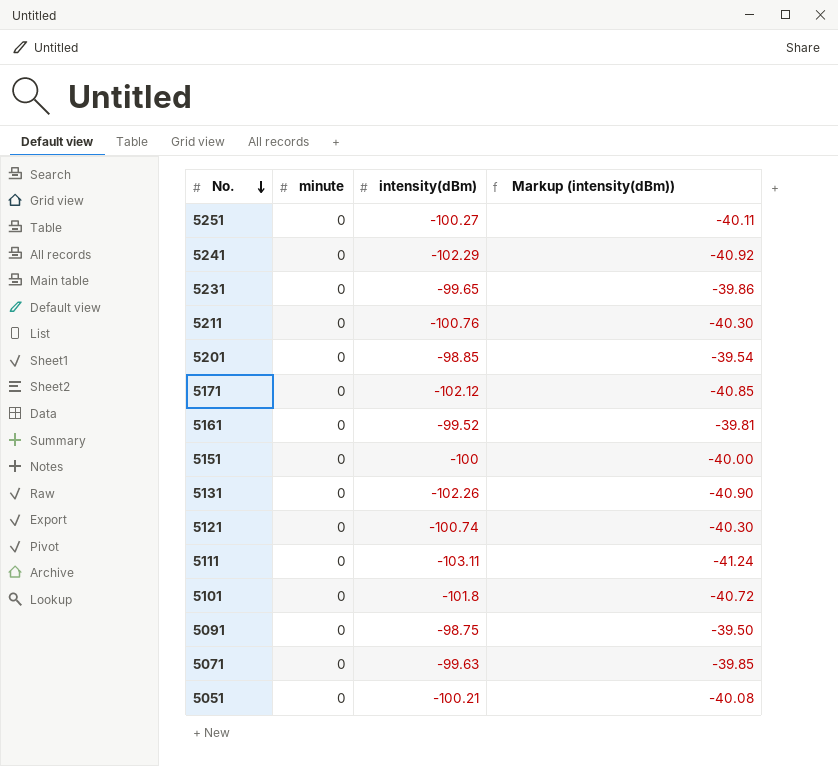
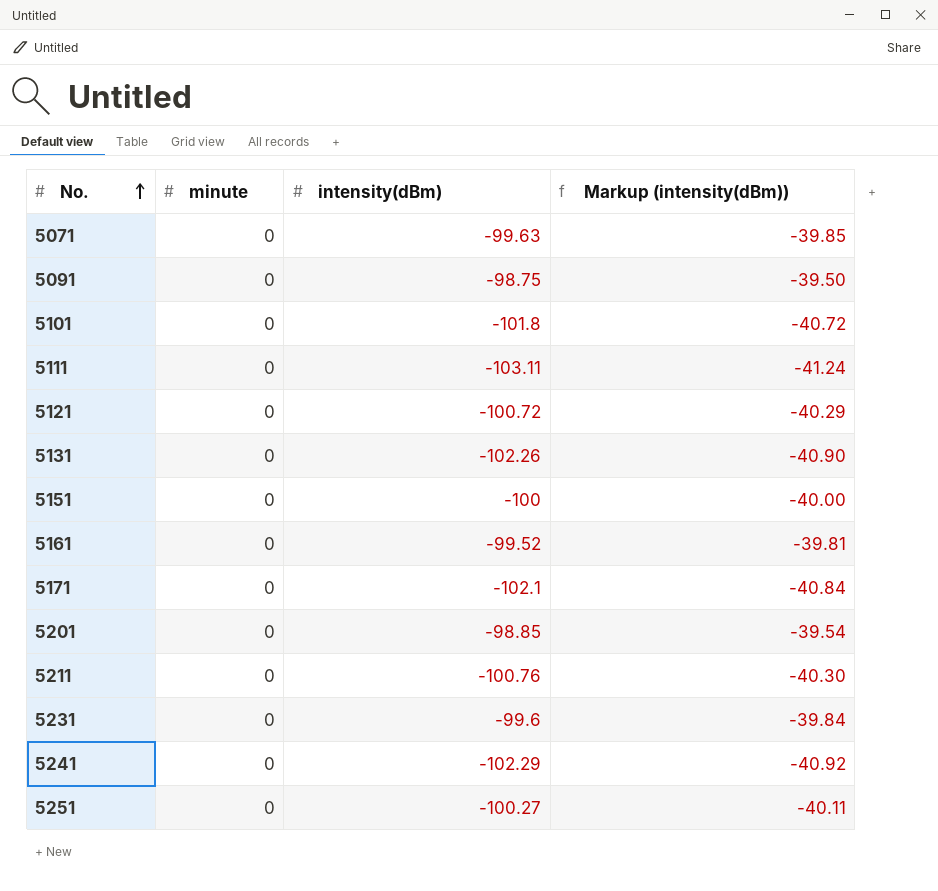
row order: No. descending -> No. ascending
row 5051: 0 | -100.21 | -40.08 -> none
5121 | intensity(dBm): -100.74 -> -100.72
5121 | Markup (intensity(dBm)): -40.30 -> -40.29
5171 | intensity(dBm): -102.12 -> -102.1
5171 | Markup (intensity(dBm)): -40.85 -> -40.84
5231 | intensity(dBm): -99.65 -> -99.6
5231 | Markup (intensity(dBm)): -39.86 -> -39.84

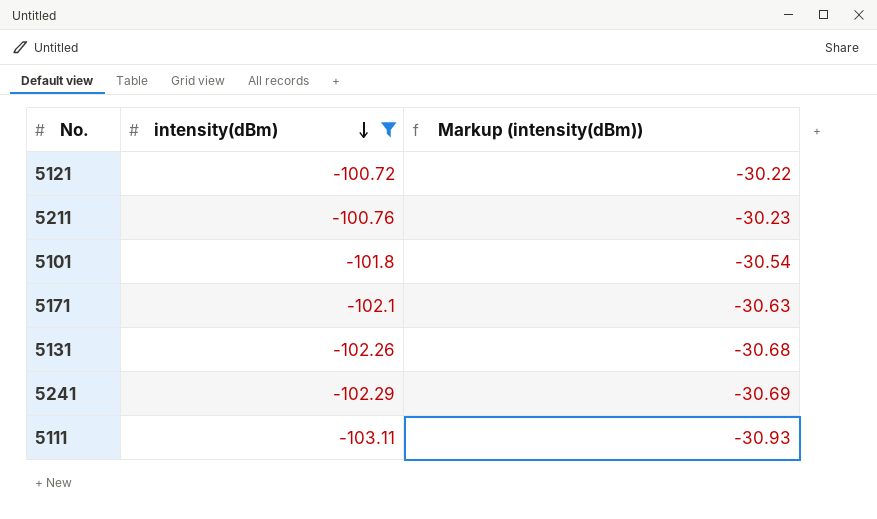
filter: none -> intensity(dBm) <= -100.72
row order: No. ascending -> intensity(dBm) descending
column minute | position: 2 -> none
column Markup (intensity(dBm)) | formula: [intensity(dBm)] * 0.4 -> [intensity(dBm)] * 0.3

